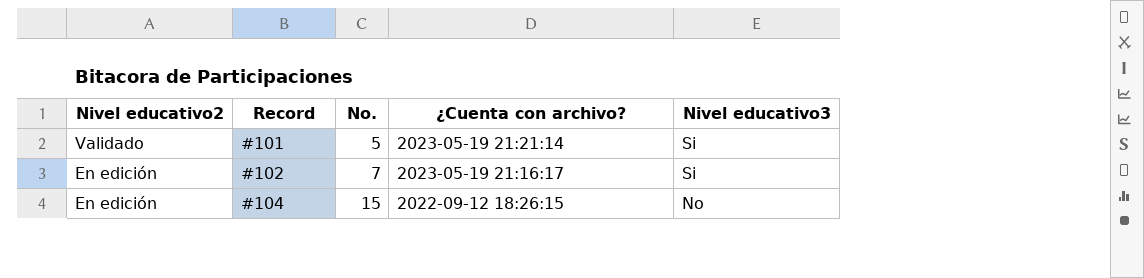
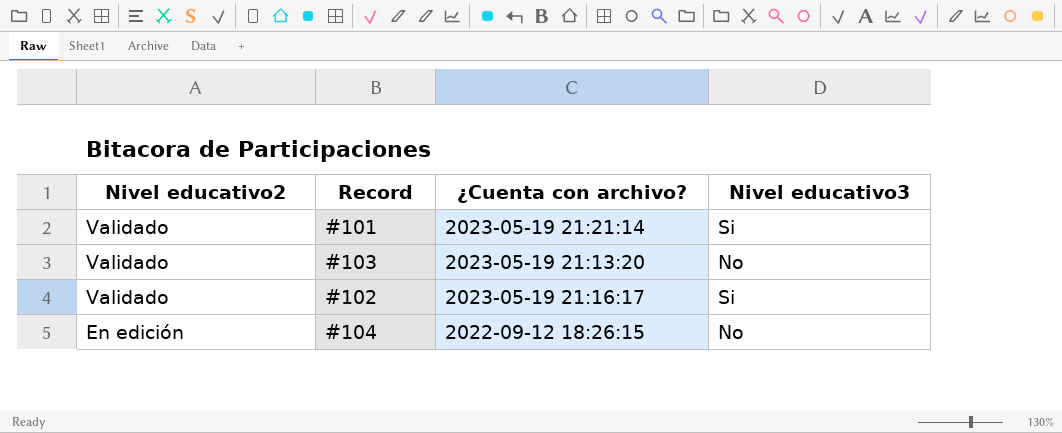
column No. | position: 3 -> none
row #103: none -> Validado | 2023-05-19 21:13:20 | No
#102 | Nivel educativo2: En edición -> Validado

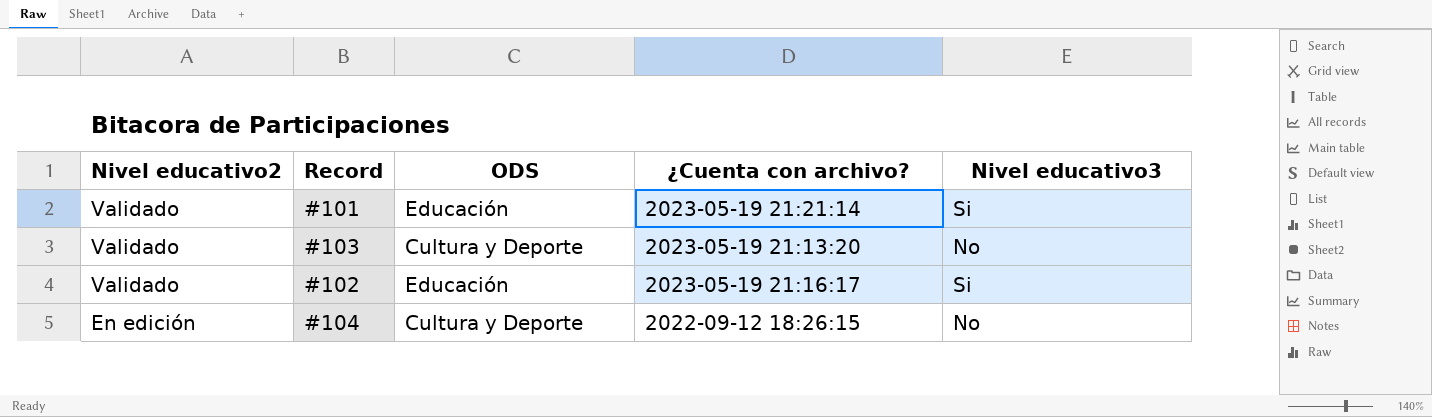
column ODS | position: none -> 3

